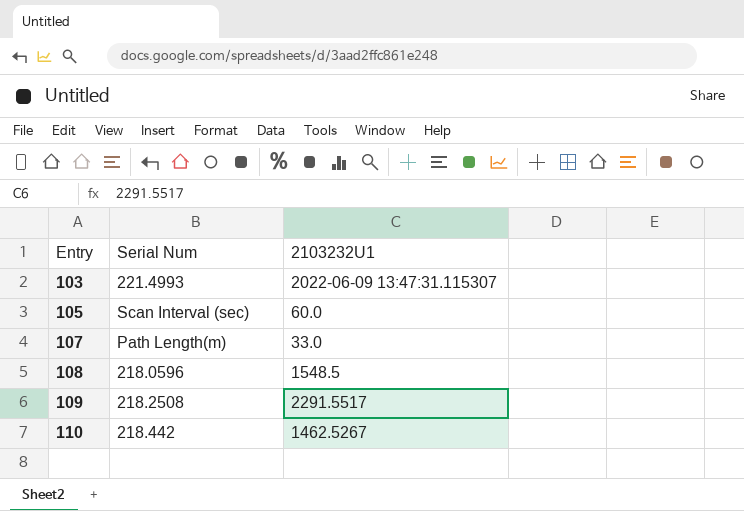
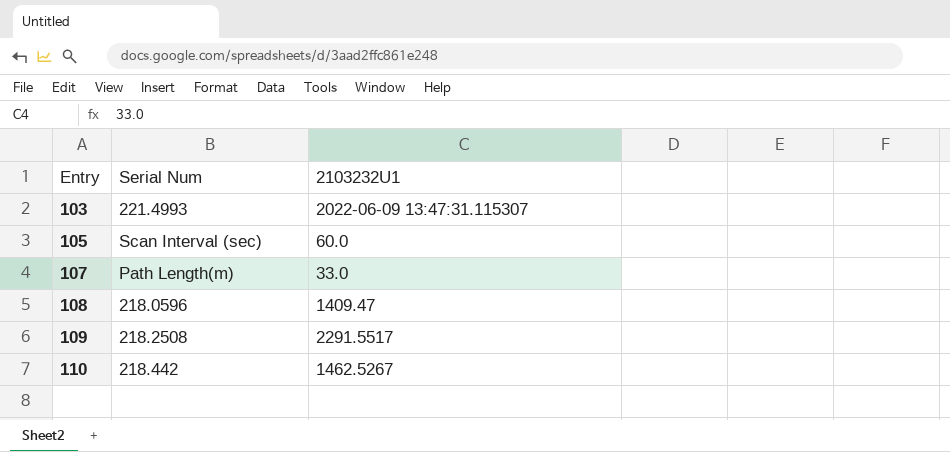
108 | 2103232U1: 1548.5 -> 1409.47

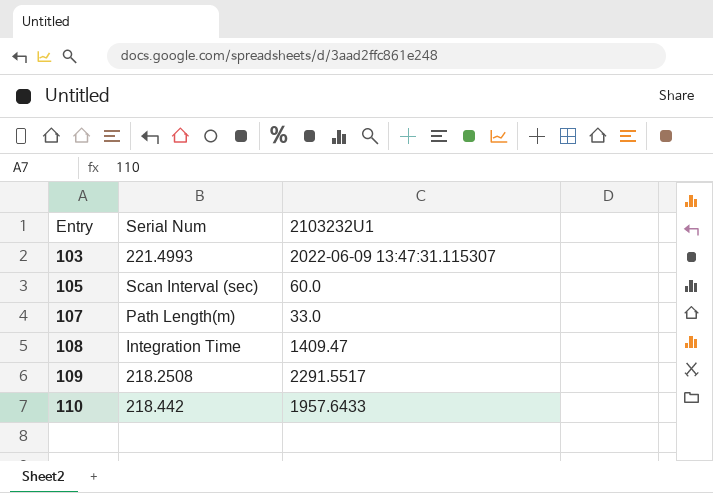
108 | Serial Num: 218.0596 -> Integration Time
110 | 2103232U1: 1462.5267 -> 1957.6433

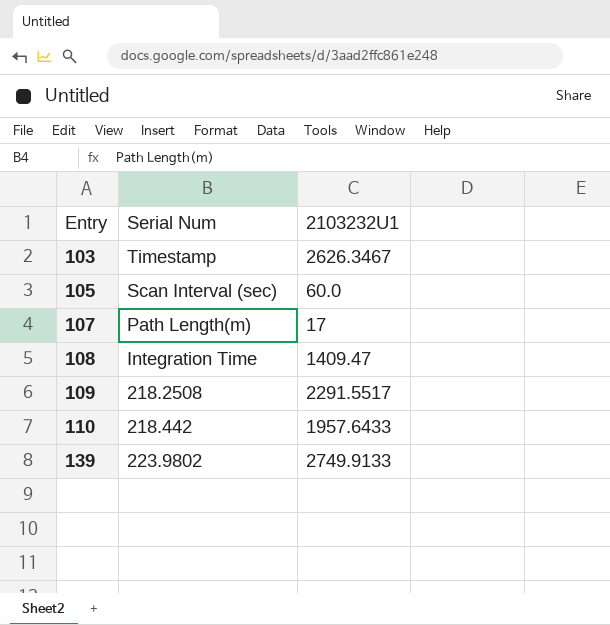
103 | Serial Num: 221.4993 -> Timestamp
103 | 2103232U1: 2022-06-09 13:47:31.115307 -> 2626.3467
107 | 2103232U1: 33.0 -> 17
row 139: none -> 223.9802 | 2749.9133

